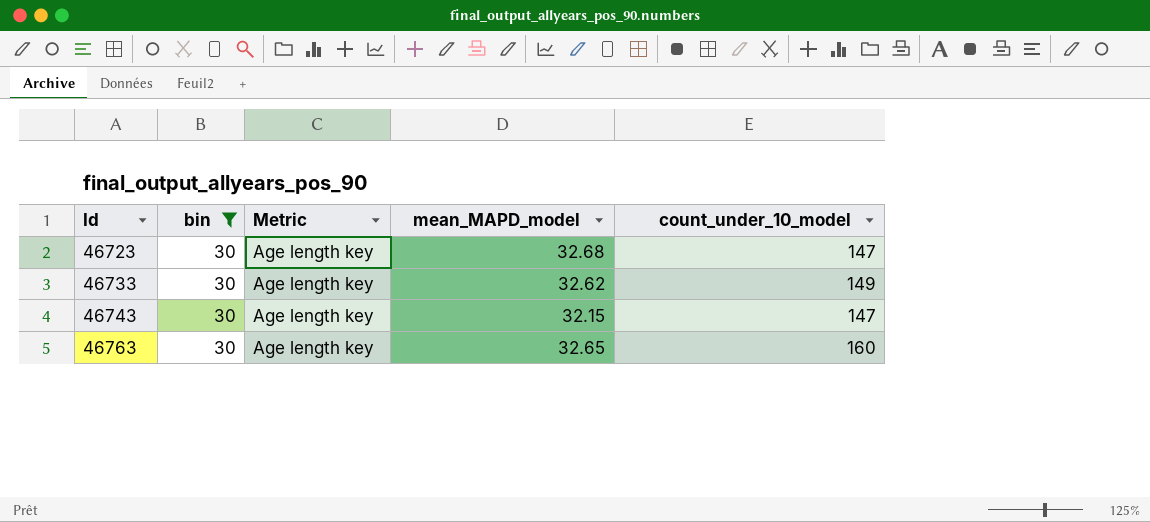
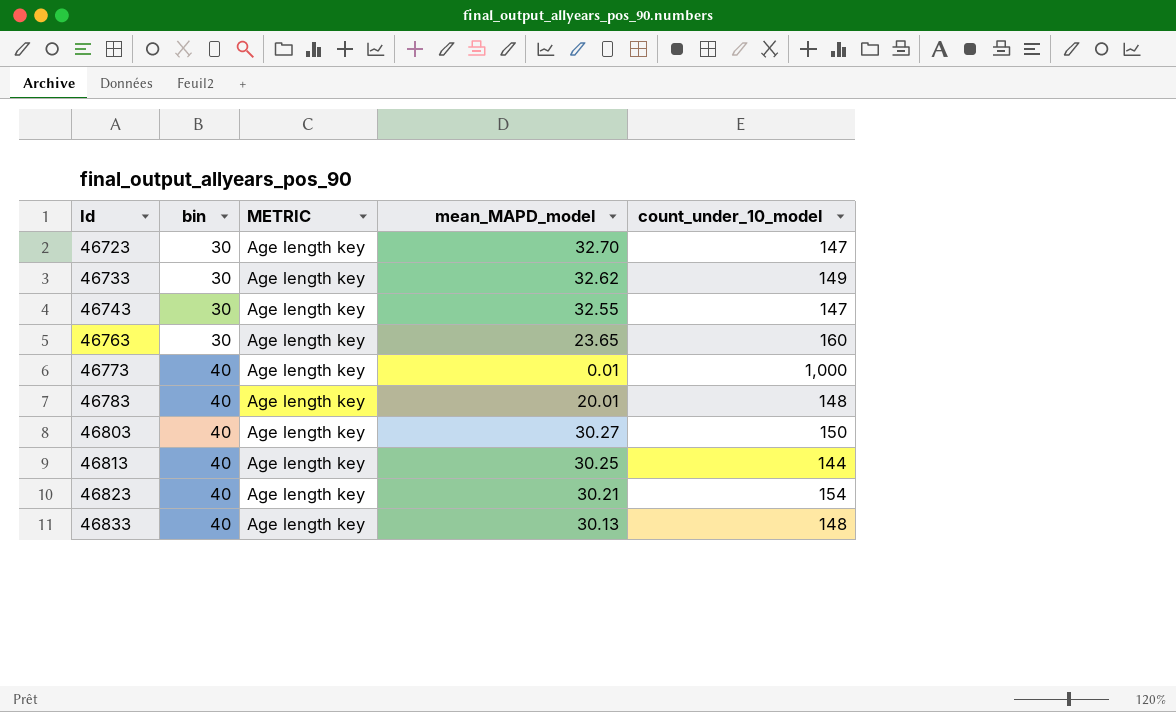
filter: bin = 30 -> none
column name: Metric -> METRIC
46723 | mean_MAPD_model: 32.68 -> 32.70
46743 | mean_MAPD_model: 32.15 -> 32.55
46763 | mean_MAPD_model: 32.65 -> 23.65

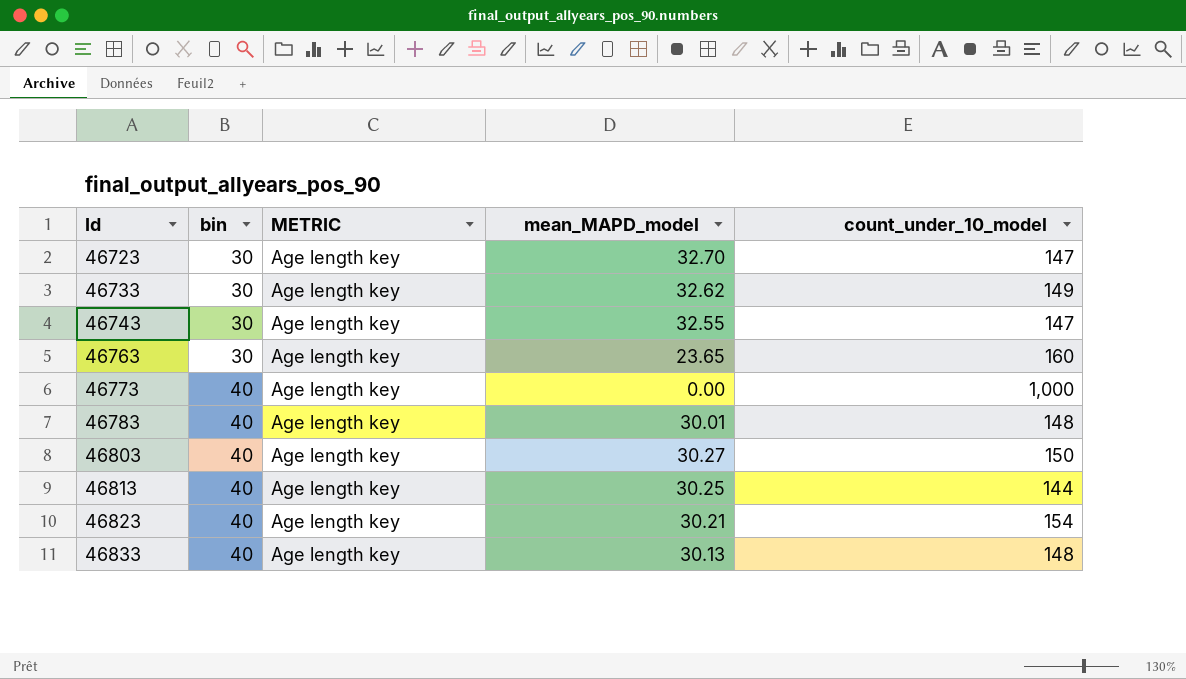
46773 | mean_MAPD_model: 0.01 -> 0.00
46783 | mean_MAPD_model: 20.01 -> 30.01

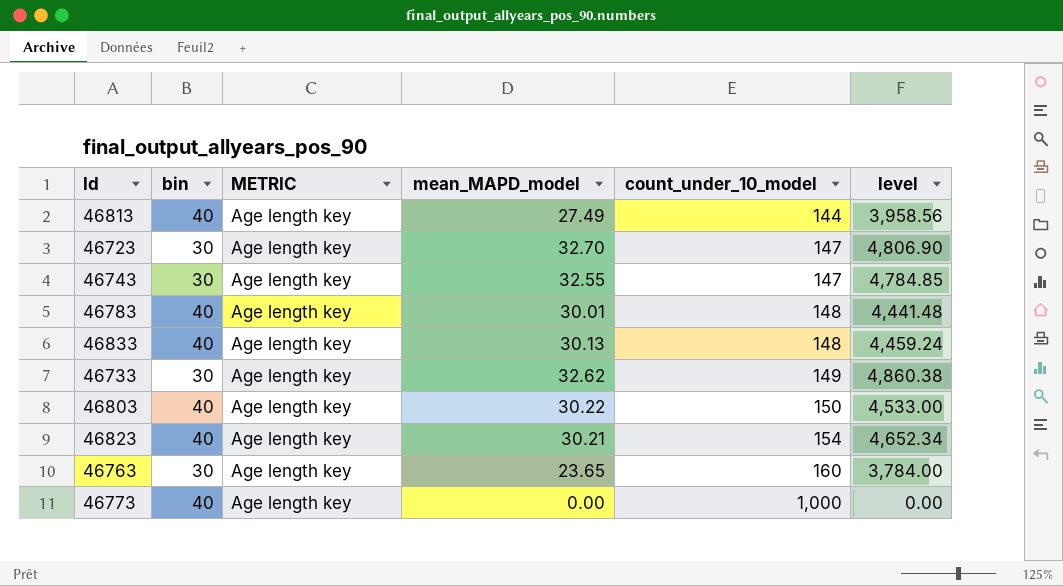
row order: Id ascending -> count_under_10_model ascending
column level | formula: none -> [mean_MAPD_model] * [count_under_10_model]
46813 | mean_MAPD_model: 30.25 -> 27.49
46803 | mean_MAPD_model: 30.27 -> 30.22

